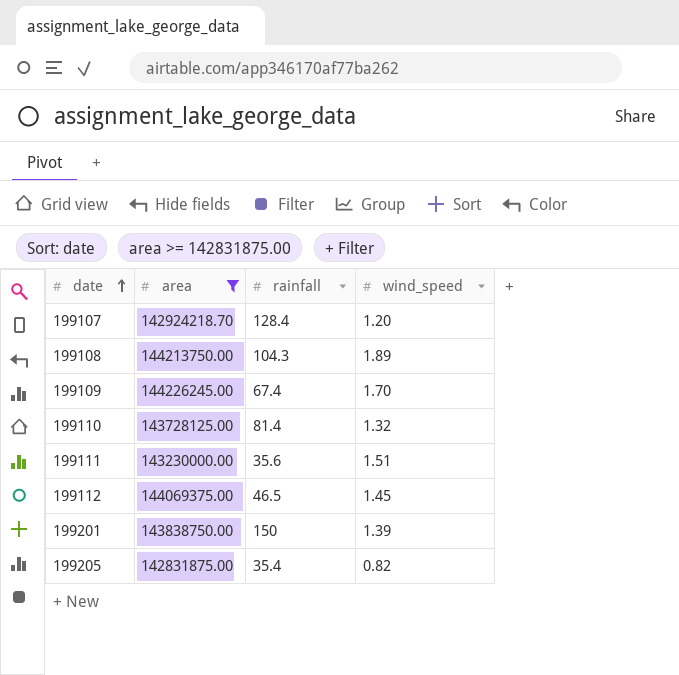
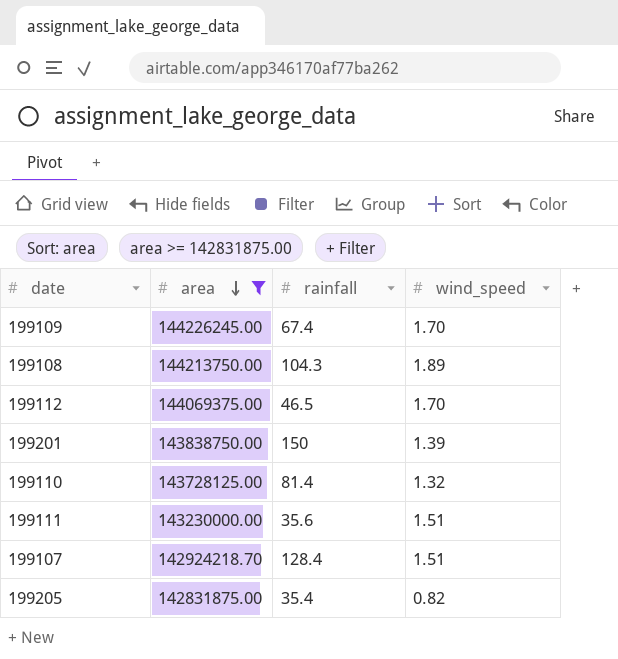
row order: date ascending -> area descending
199112 | wind_speed: 1.45 -> 1.70
199107 | wind_speed: 1.20 -> 1.51

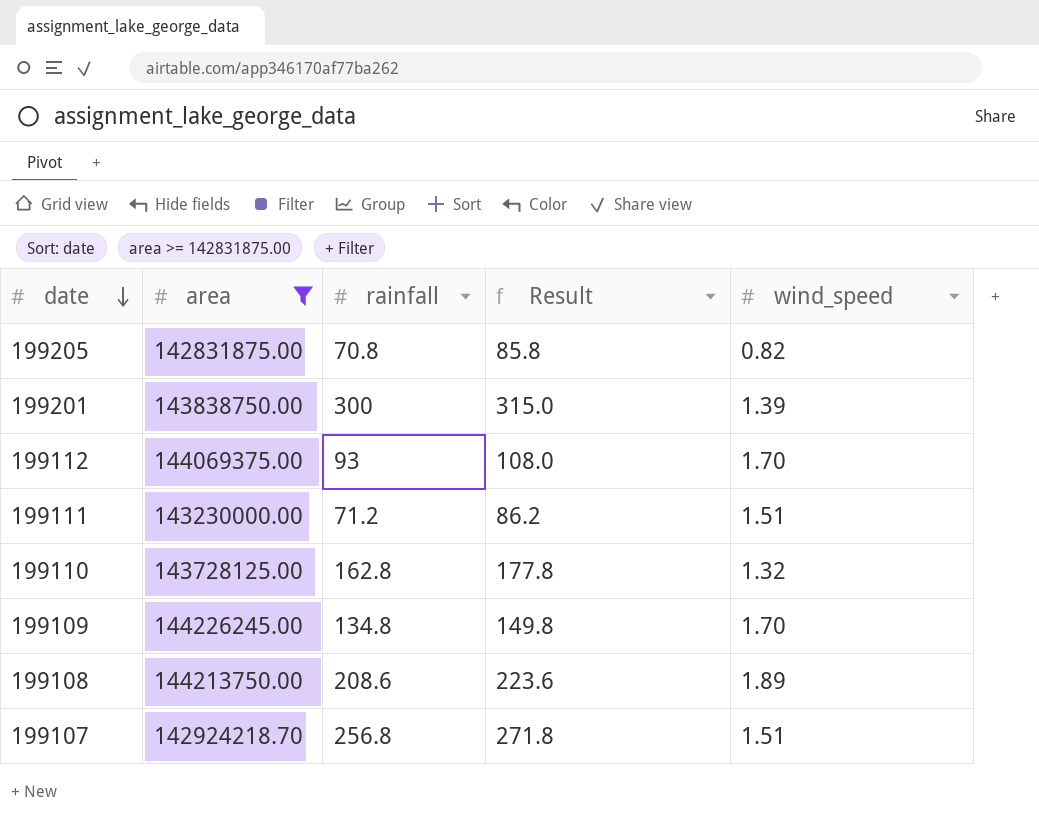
row order: area descending -> date descending
column Result | formula: none -> [rainfall] + 15
199205 | rainfall: 35.4 -> 70.8
199201 | rainfall: 150 -> 300
199112 | rainfall: 46.5 -> 93
199111 | rainfall: 35.6 -> 71.2
199110 | rainfall: 81.4 -> 162.8
199109 | rainfall: 67.4 -> 134.8
199108 | rainfall: 104.3 -> 208.6
199107 | rainfall: 128.4 -> 256.8

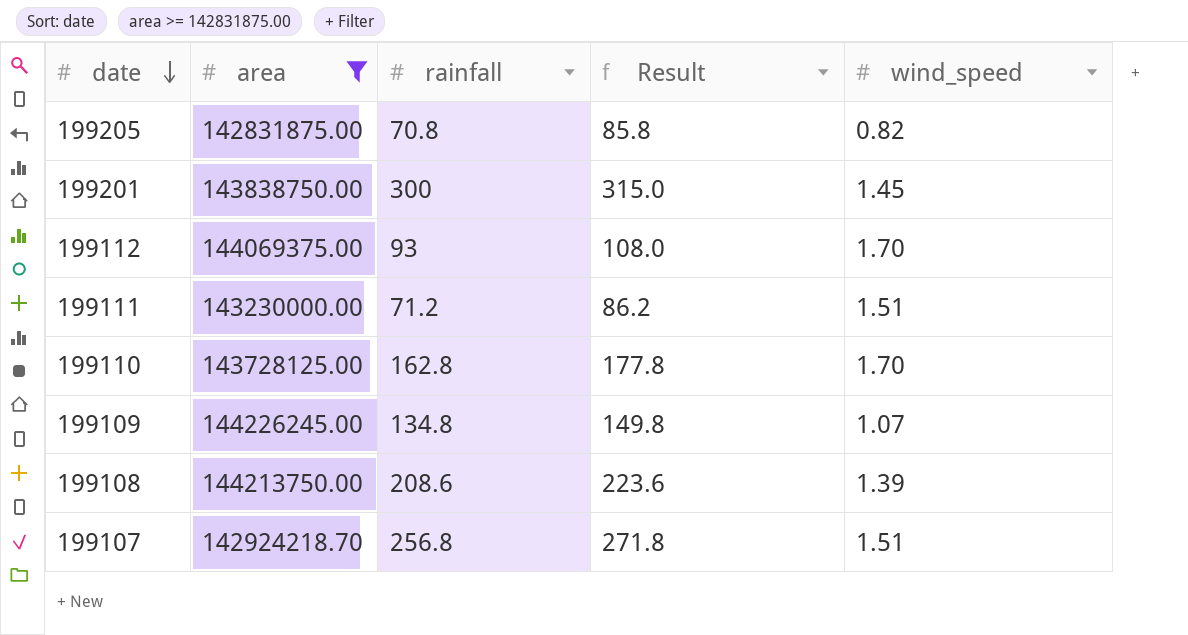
199201 | wind_speed: 1.39 -> 1.45
199110 | wind_speed: 1.32 -> 1.70
199109 | wind_speed: 1.70 -> 1.07
199108 | wind_speed: 1.89 -> 1.39

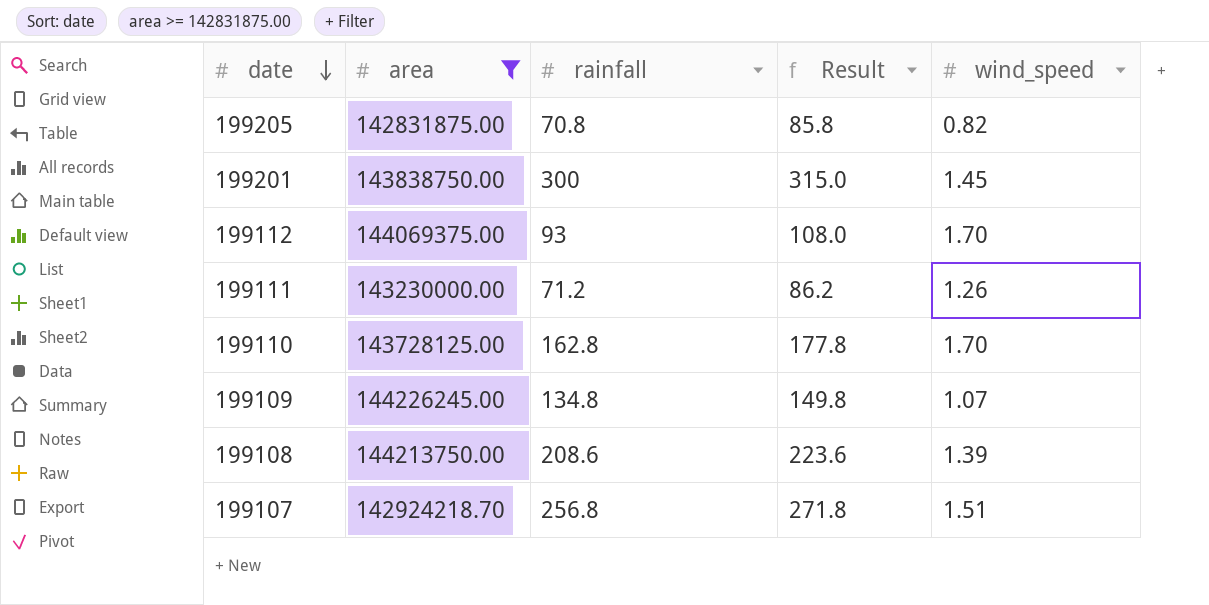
199111 | wind_speed: 1.51 -> 1.26

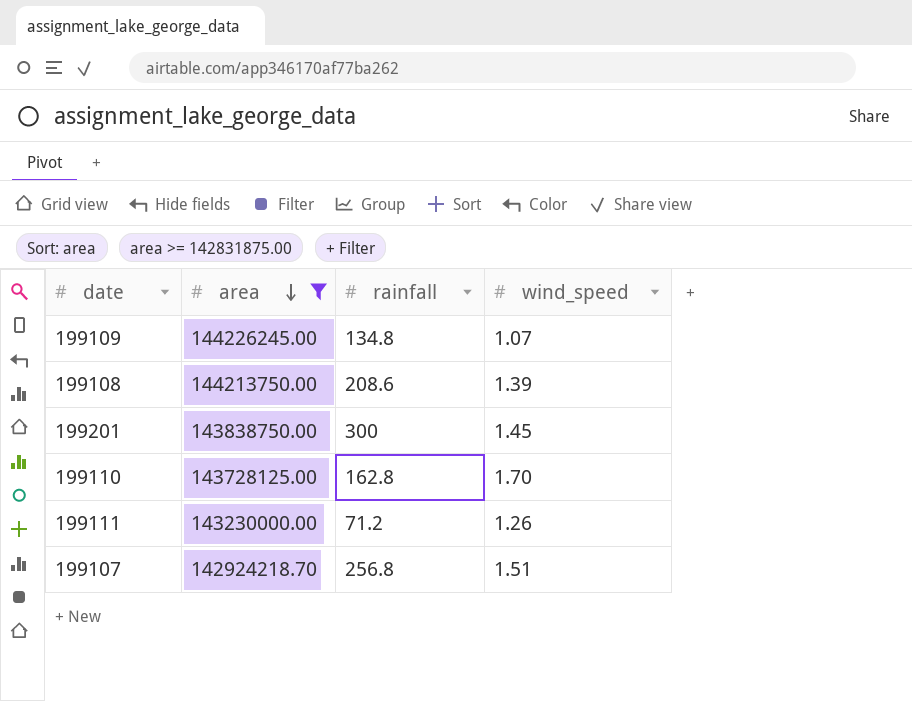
row order: date descending -> area descending
column Result | formula: [rainfall] + 15 -> none
row 199205: 142831875.00 | 70.8 | 85.8 | 0.82 -> none
row 199112: 144069375.00 | 93 | 108.0 | 1.70 -> none

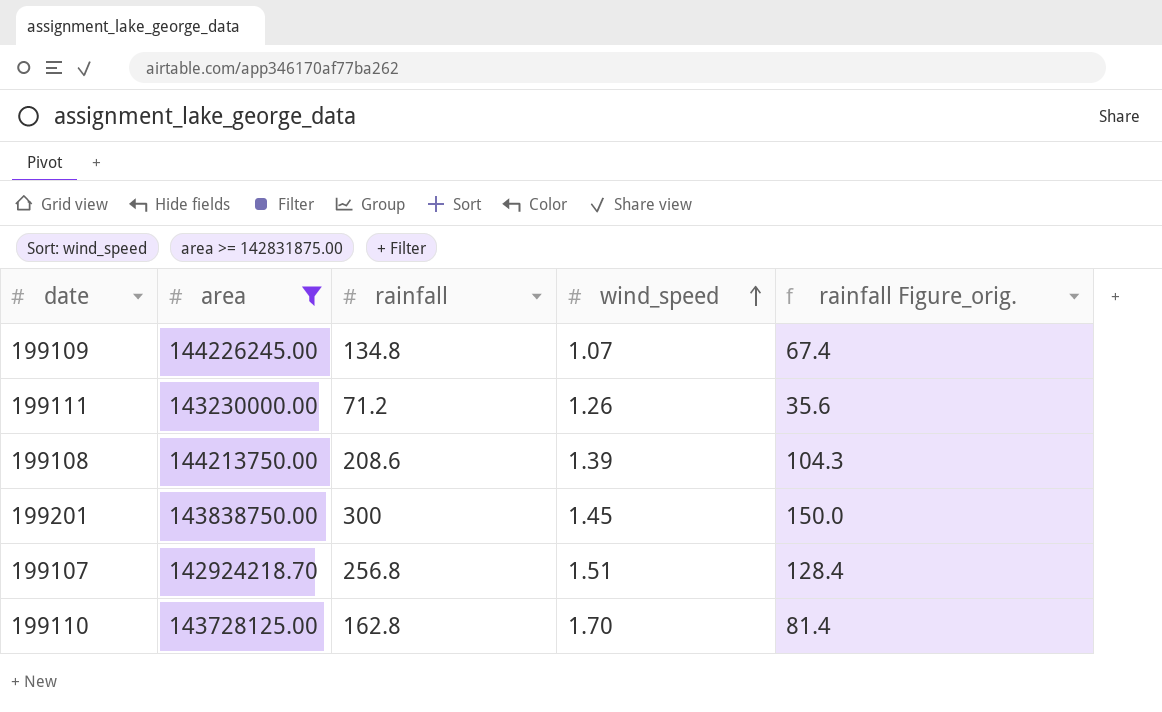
row order: area descending -> wind_speed ascending
column rainfall Figure_orig. | formula: none -> [rainfall] * 0.5

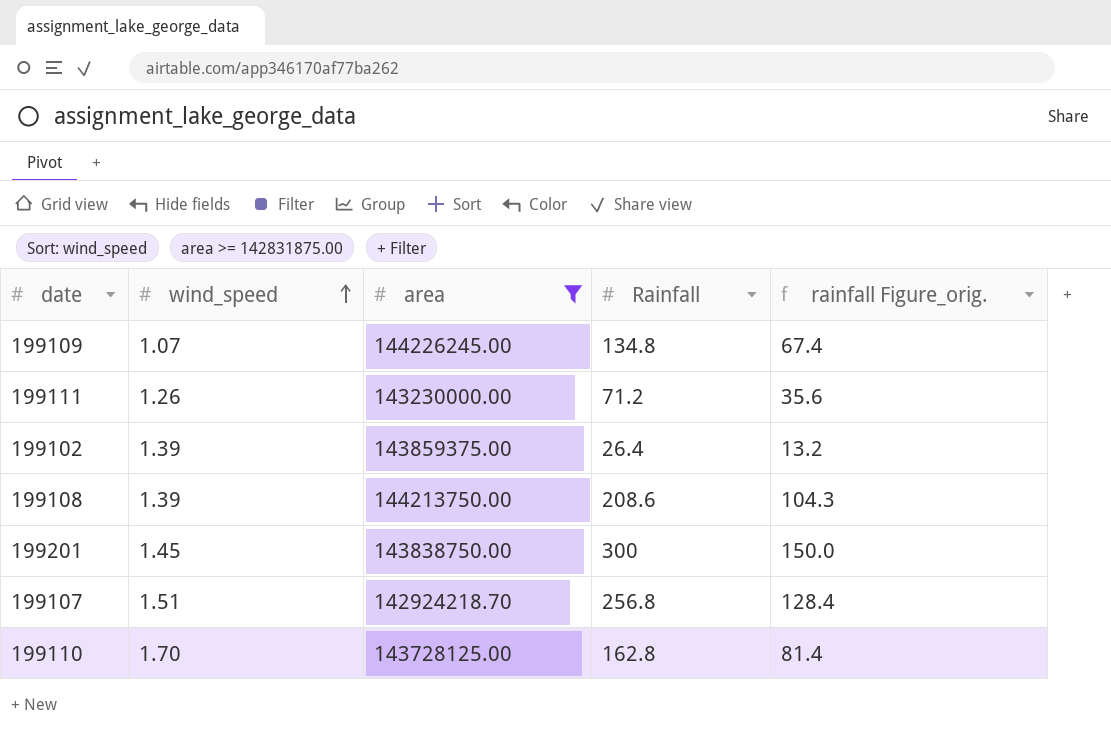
column wind_speed | position: 4 -> 2
column name: rainfall -> Rainfall
row 199102: none -> 1.39 | 143859375.00 | 26.4 | 13.2

